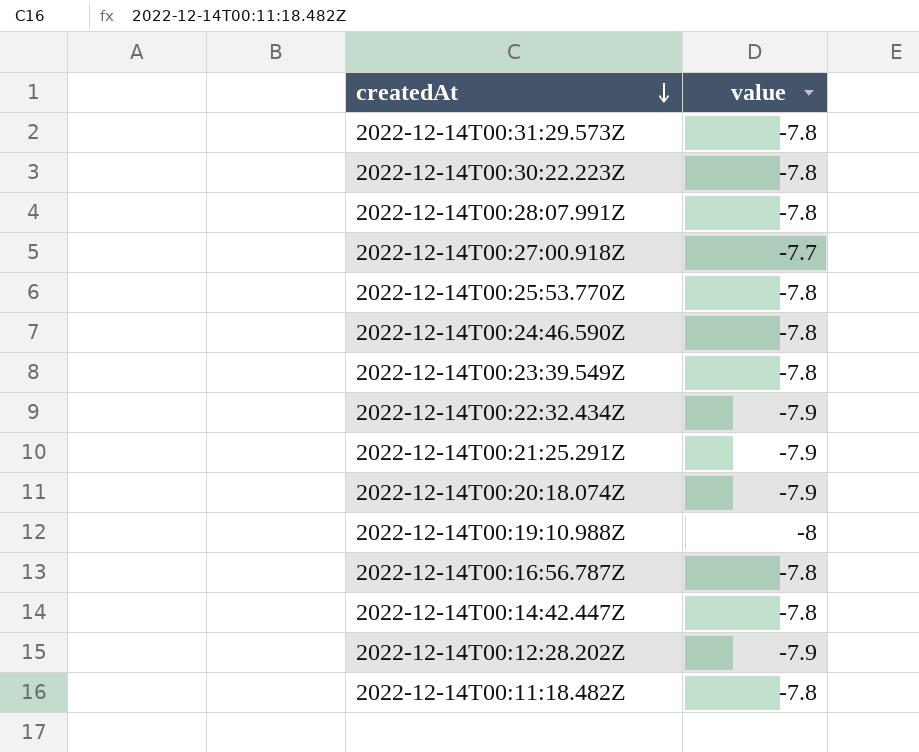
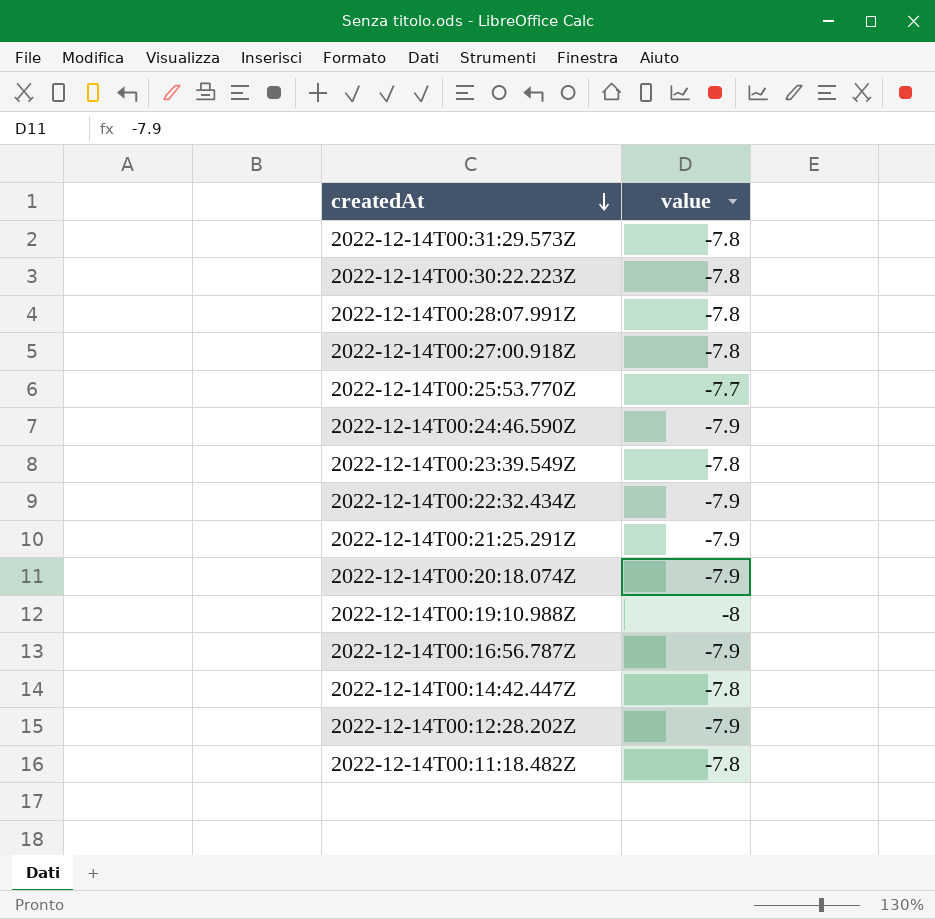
2022-12-14T00:27:00.918Z | value: -7.7 -> -7.8
2022-12-14T00:25:53.770Z | value: -7.8 -> -7.7
2022-12-14T00:24:46.590Z | value: -7.8 -> -7.9
2022-12-14T00:16:56.787Z | value: -7.8 -> -7.9

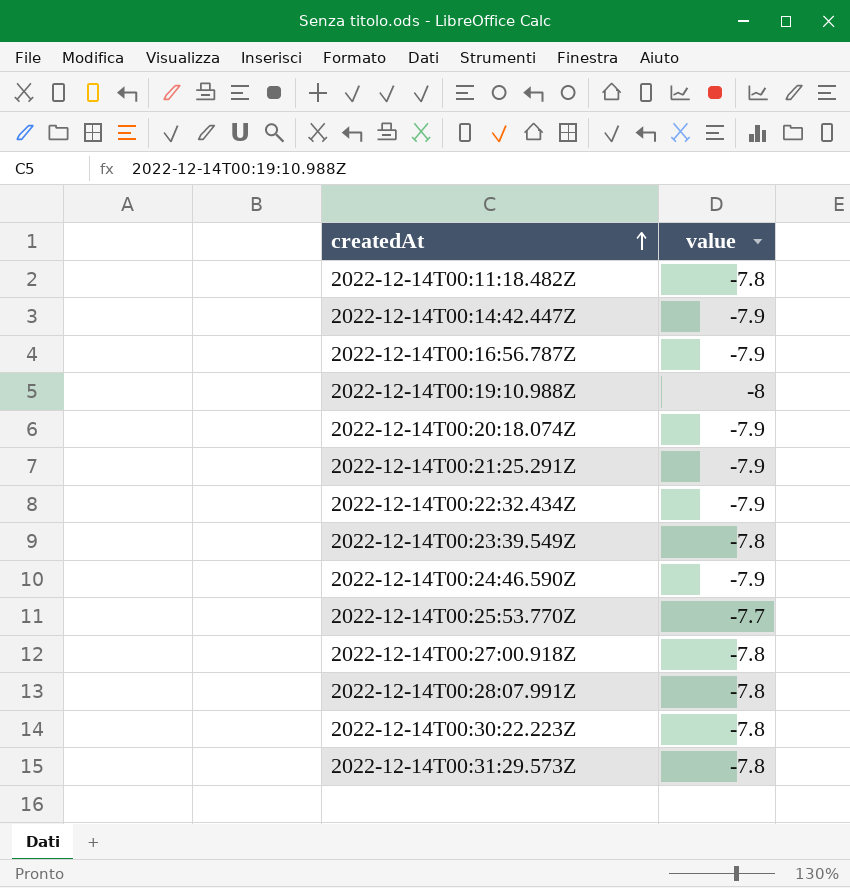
row order: createdAt descending -> createdAt ascending
row 2022-12-14T00:12:28.202Z: -7.9 -> none
2022-12-14T00:14:42.447Z | value: -7.8 -> -7.9

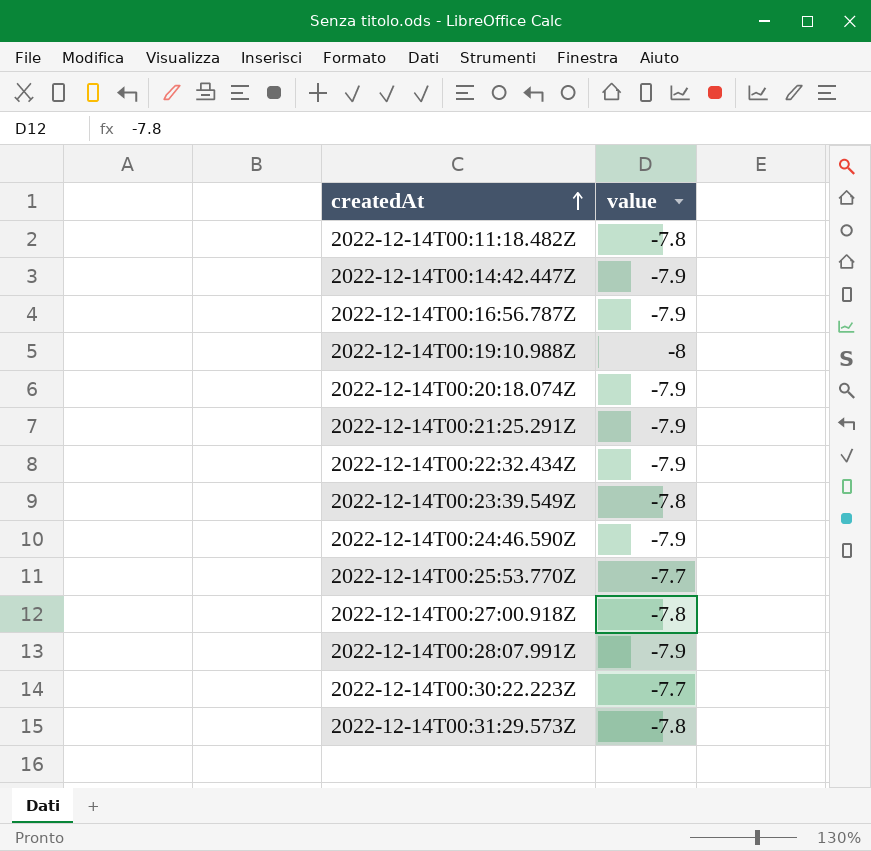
2022-12-14T00:28:07.991Z | value: -7.8 -> -7.9
2022-12-14T00:30:22.223Z | value: -7.8 -> -7.7

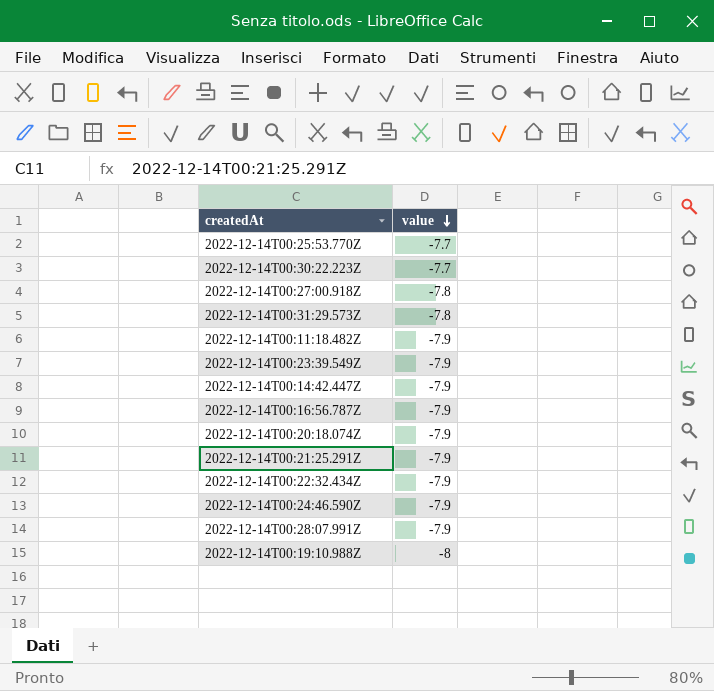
row order: createdAt ascending -> value descending
2022-12-14T00:11:18.482Z | value: -7.8 -> -7.9
2022-12-14T00:23:39.549Z | value: -7.8 -> -7.9

